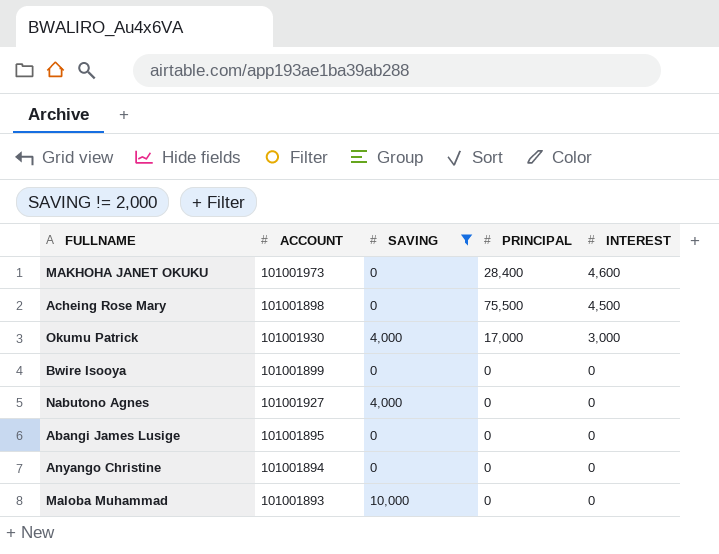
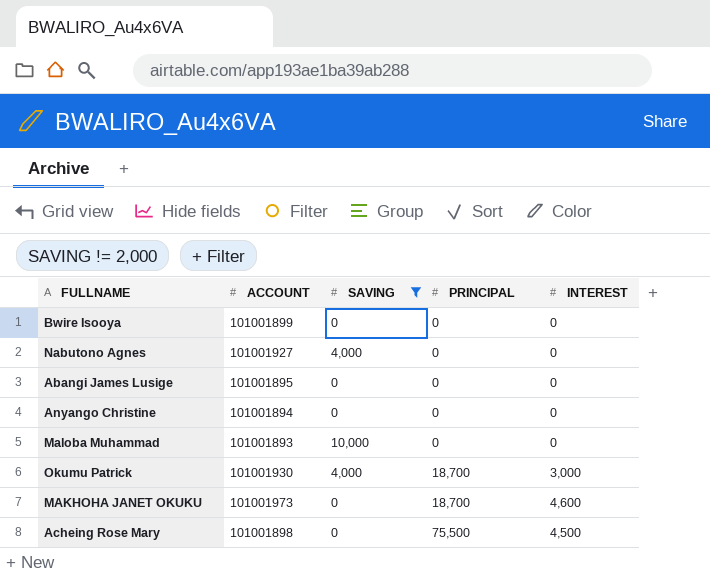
row order: INTEREST descending -> PRINCIPAL ascending
Okumu Patrick | PRINCIPAL: 17,000 -> 18,700
MAKHOHA JANET OKUKU | PRINCIPAL: 28,400 -> 18,700

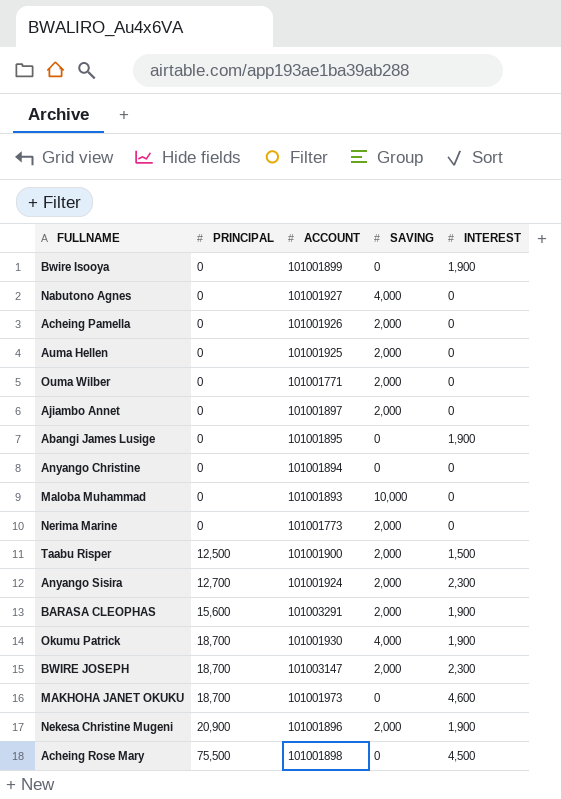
filter: SAVING != 2,000 -> none
column PRINCIPAL | position: 4 -> 2
Bwire Isooya | INTEREST: 0 -> 1,900
Abangi James Lusige | INTEREST: 0 -> 1,900
Okumu Patrick | INTEREST: 3,000 -> 1,900

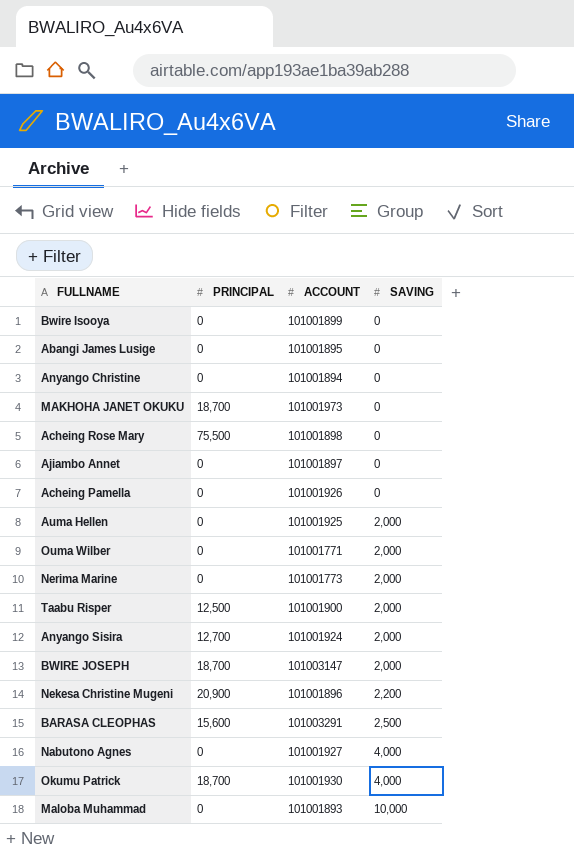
row order: PRINCIPAL ascending -> SAVING ascending
column INTEREST | position: 5 -> none
Ajiambo Annet | SAVING: 2,000 -> 0
Acheing Pamella | SAVING: 2,000 -> 0
Nekesa Christine Mugeni | SAVING: 2,000 -> 2,200
BARASA CLEOPHAS | SAVING: 2,000 -> 2,500

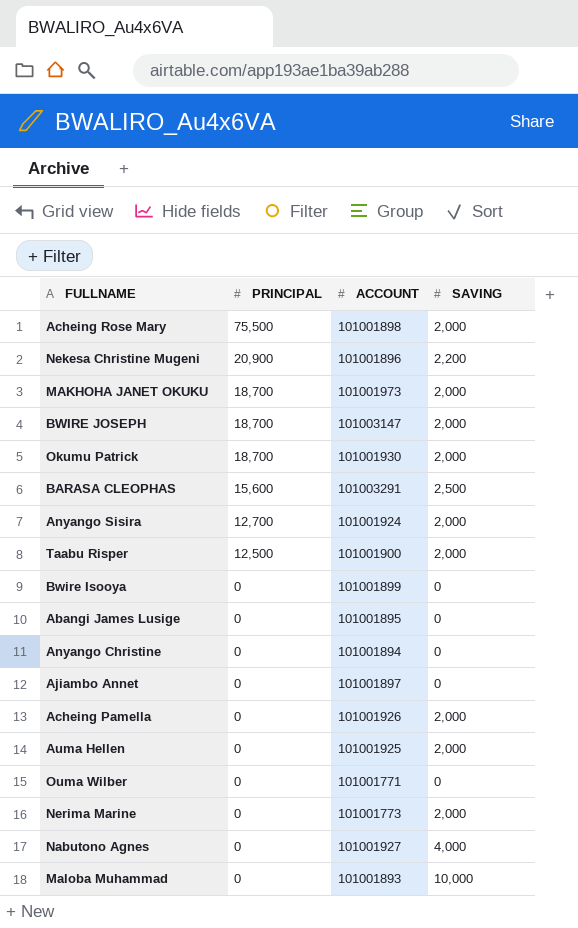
row order: SAVING ascending -> PRINCIPAL descending
Acheing Rose Mary | SAVING: 0 -> 2,000
MAKHOHA JANET OKUKU | SAVING: 0 -> 2,000
Okumu Patrick | SAVING: 4,000 -> 2,000
Acheing Pamella | SAVING: 0 -> 2,000
Ouma Wilber | SAVING: 2,000 -> 0

